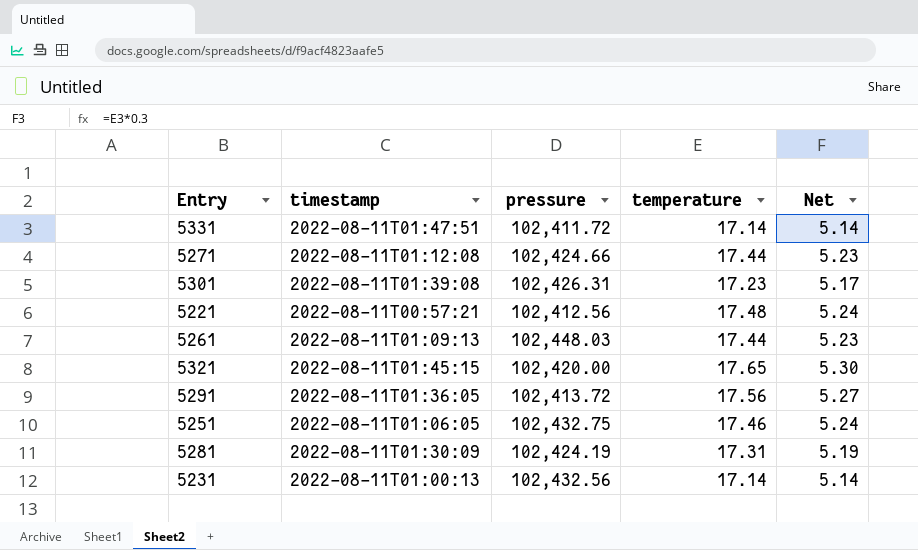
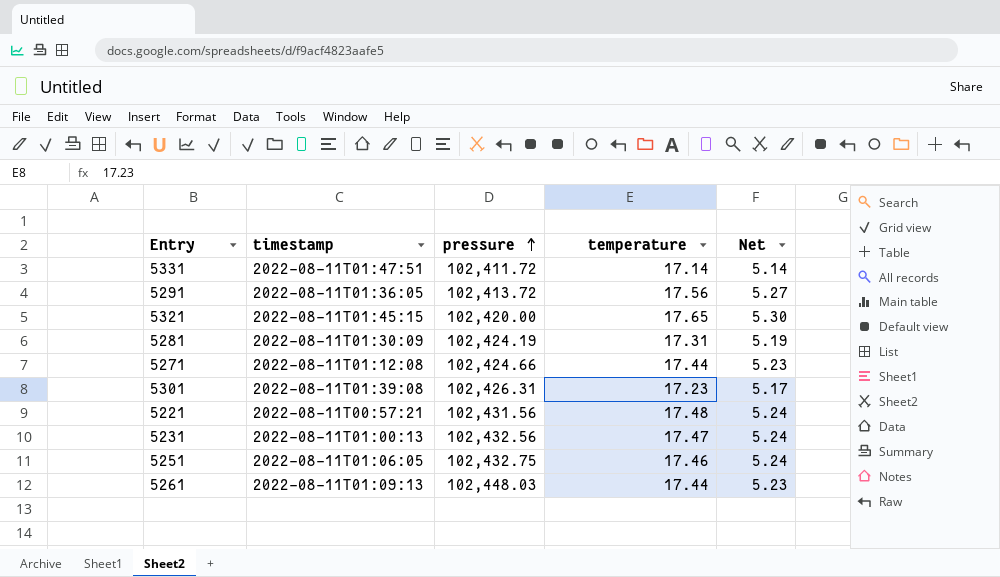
row order: none -> pressure ascending
5221 | pressure: 102,412.56 -> 102,431.56
5231 | temperature: 17.14 -> 17.47
5231 | Net: 5.14 -> 5.24

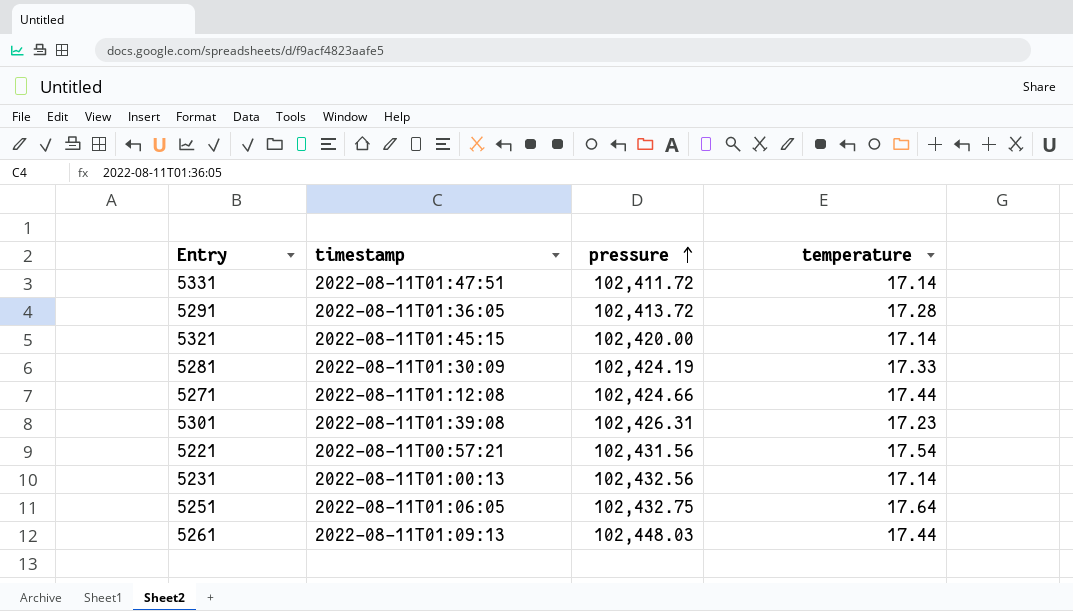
column Net | formula: [temperature] * 0.3 -> none
5291 | temperature: 17.56 -> 17.28
5321 | temperature: 17.65 -> 17.14
5281 | temperature: 17.31 -> 17.33
5221 | temperature: 17.48 -> 17.54
5231 | temperature: 17.47 -> 17.14
5251 | temperature: 17.46 -> 17.64

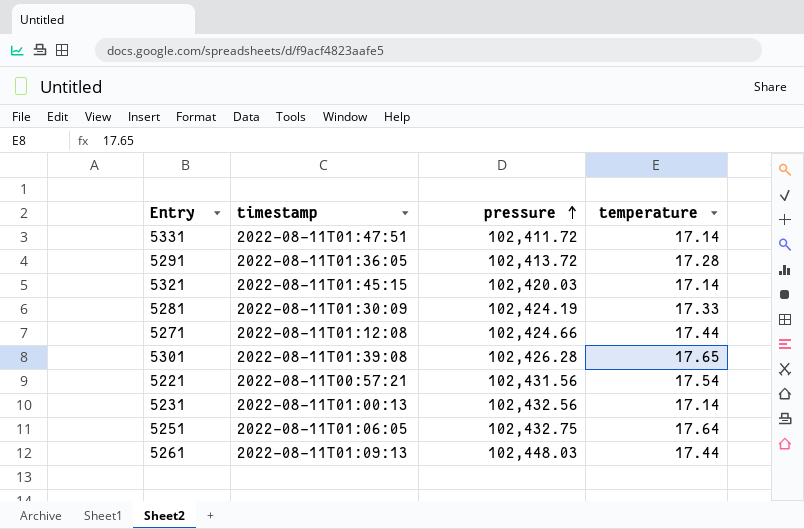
5321 | pressure: 102,420.00 -> 102,420.03
5301 | pressure: 102,426.31 -> 102,426.28
5301 | temperature: 17.23 -> 17.65

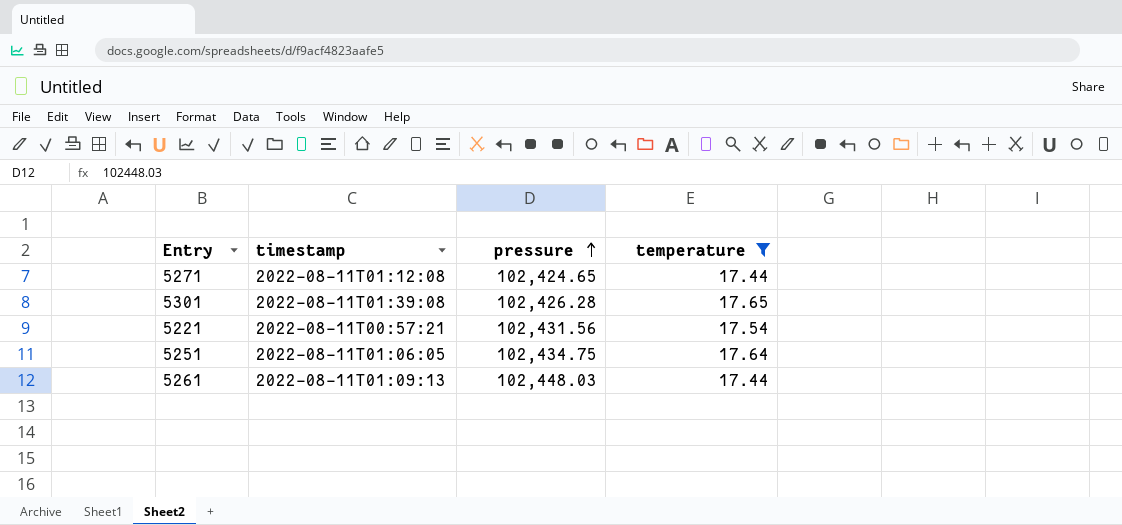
filter: none -> temperature >= 17.44
5271 | pressure: 102,424.66 -> 102,424.65
5251 | pressure: 102,432.75 -> 102,434.75

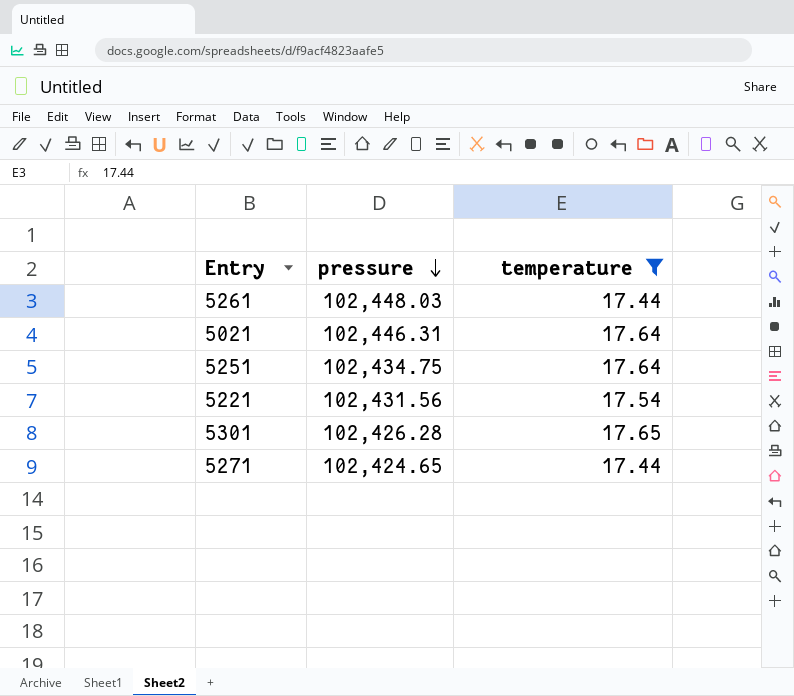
row order: pressure ascending -> pressure descending
column timestamp | position: 2 -> none
row 5021: none -> 102,446.31 | 17.64

